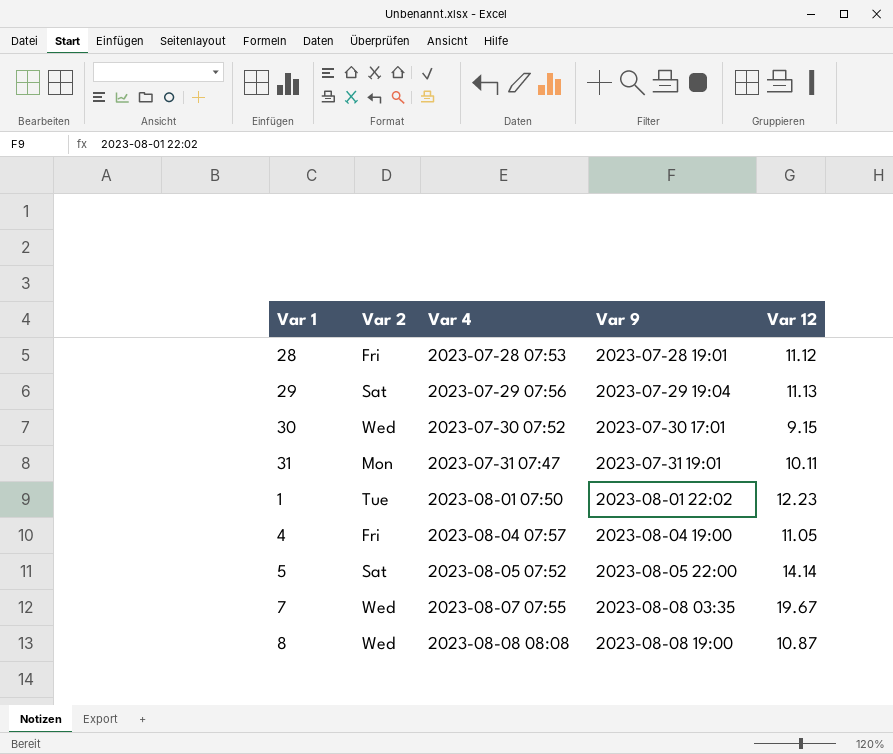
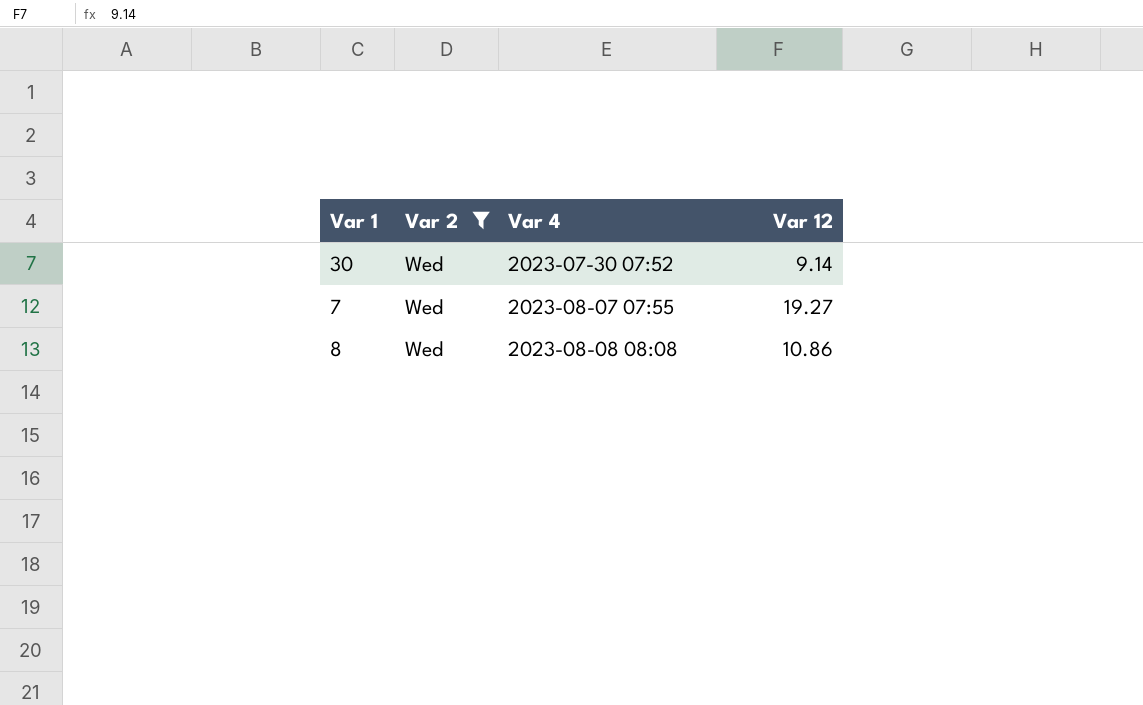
filter: none -> Var 2 = Wed
column Var 9 | position: 4 -> none
30 | Var 12: 9.15 -> 9.14
7 | Var 12: 19.67 -> 19.27
8 | Var 12: 10.87 -> 10.86

